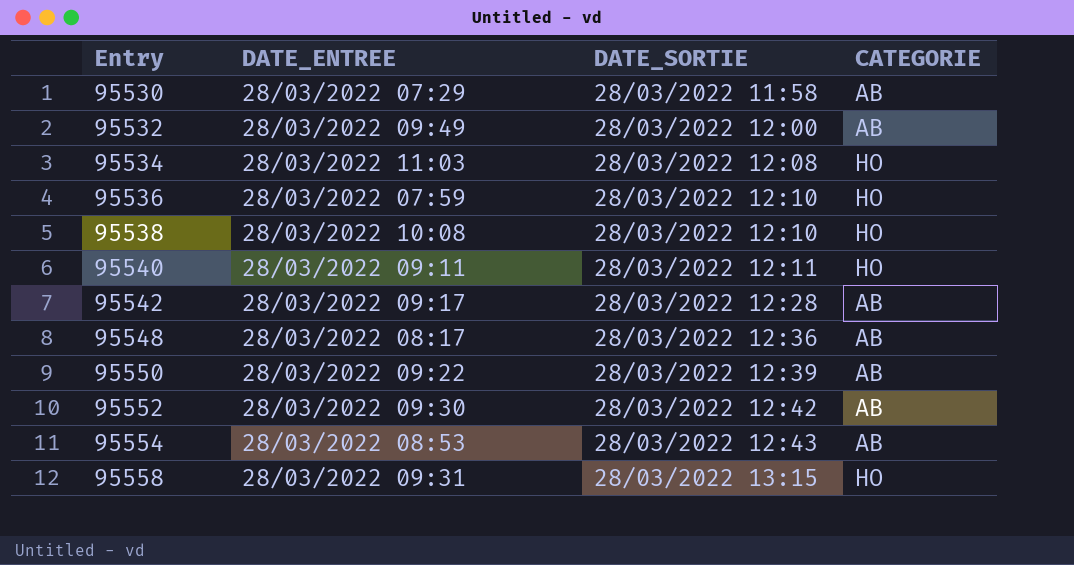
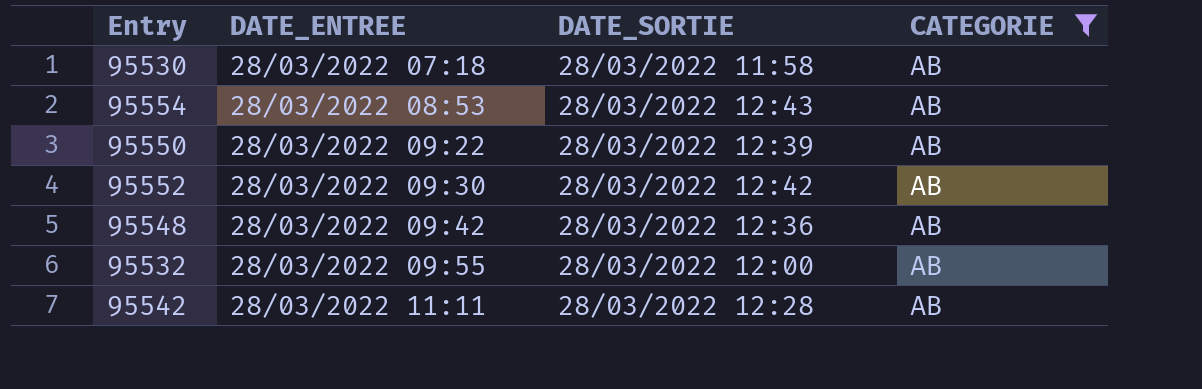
filter: none -> CATEGORIE = AB
row order: Entry ascending -> DATE_ENTREE ascending
95530 | DATE_ENTREE: 28/03/2022 07:29 -> 28/03/2022 07:18
95548 | DATE_ENTREE: 28/03/2022 08:17 -> 28/03/2022 09:42
95532 | DATE_ENTREE: 28/03/2022 09:49 -> 28/03/2022 09:55
95542 | DATE_ENTREE: 28/03/2022 09:17 -> 28/03/2022 11:11

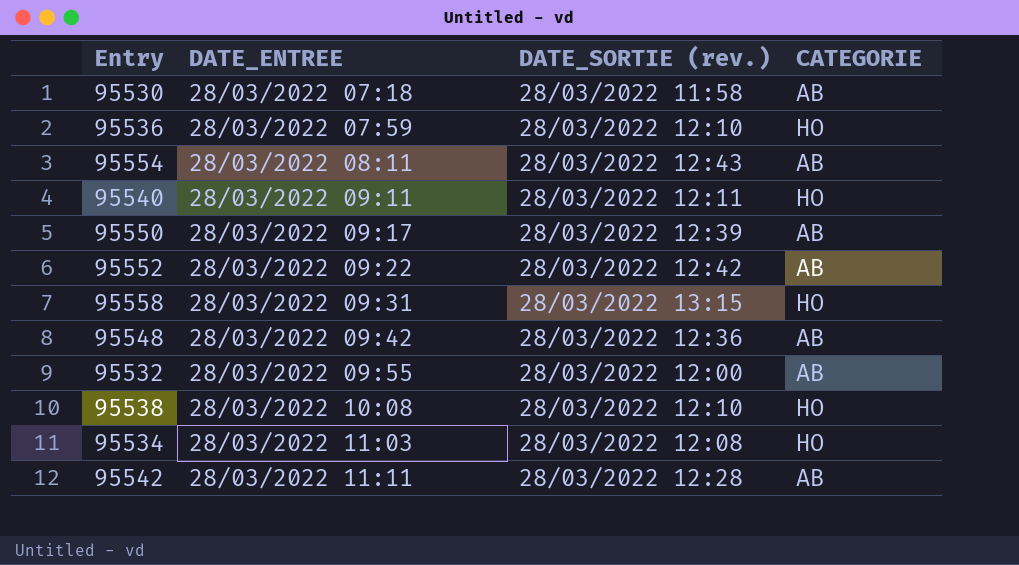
filter: CATEGORIE = AB -> none
column name: DATE_SORTIE -> DATE_SORTIE (rev.)
95554 | DATE_ENTREE: 28/03/2022 08:53 -> 28/03/2022 08:11
95550 | DATE_ENTREE: 28/03/2022 09:22 -> 28/03/2022 09:17
95552 | DATE_ENTREE: 28/03/2022 09:30 -> 28/03/2022 09:22

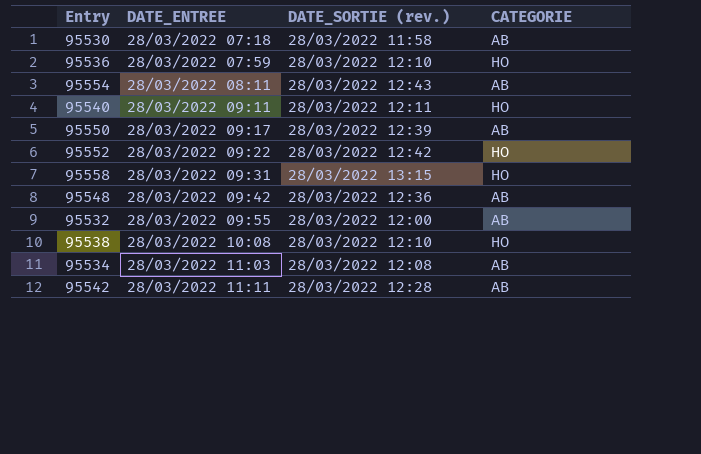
95552 | CATEGORIE: AB -> HO
95534 | CATEGORIE: HO -> AB

